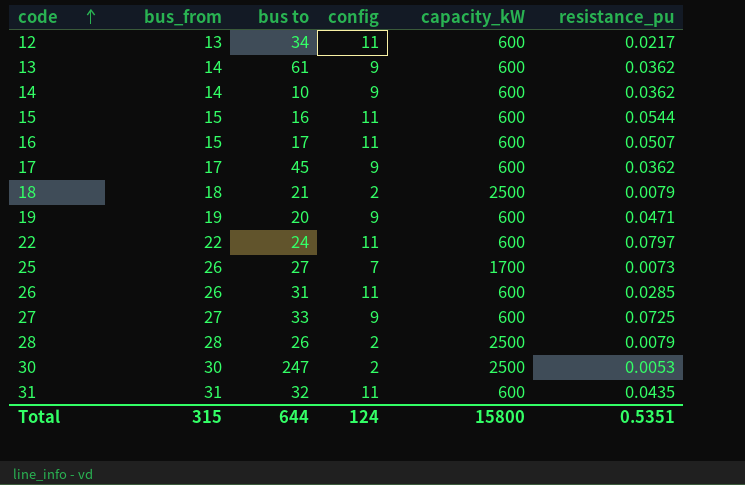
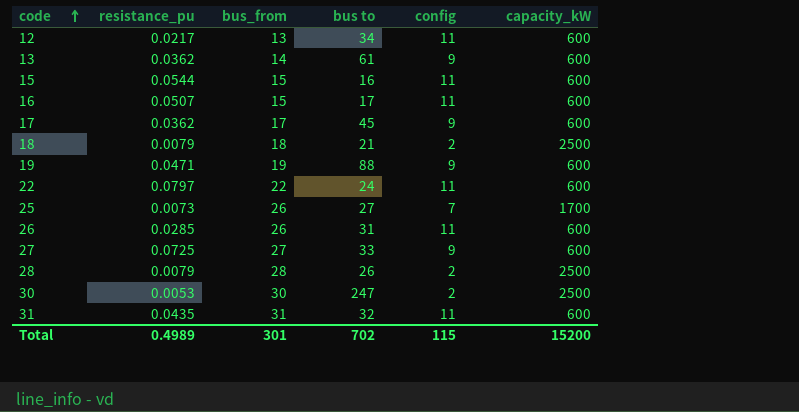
column resistance_pu | position: 6 -> 2
row 14: 14 | 10 | 9 | 600 | 0.0362 -> none
19 | bus to: 20 -> 88
Total | resistance_pu: 0.5351 -> 0.4989
Total | bus_from: 315 -> 301
Total | bus to: 644 -> 702
Total | config: 124 -> 115
Total | capacity_kW: 15800 -> 15200

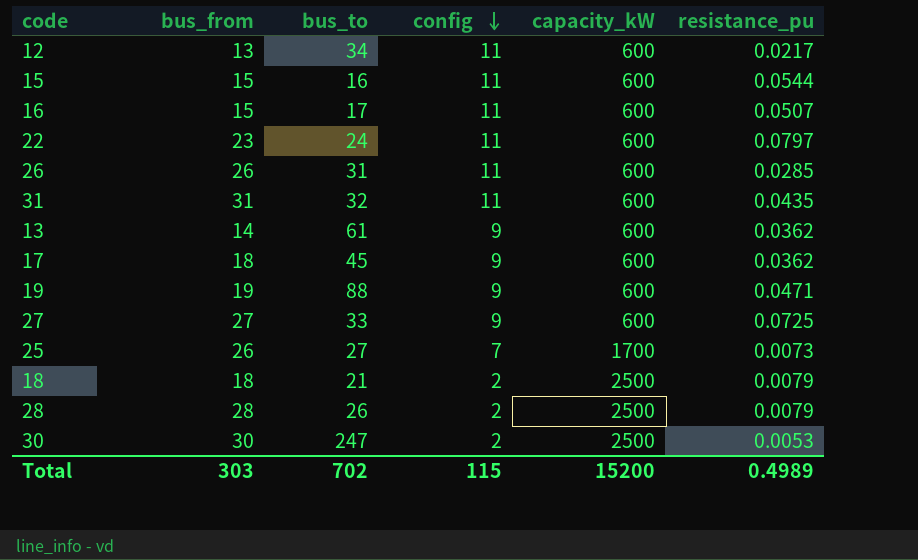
row order: code ascending -> config descending
column name: bus to -> bus_to
column resistance_pu | position: 2 -> 6
22 | bus_from: 22 -> 23
17 | bus_from: 17 -> 18
Total | bus_from: 301 -> 303

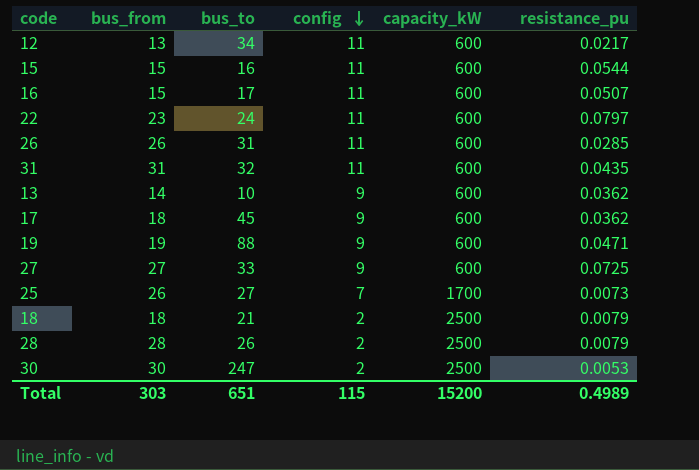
13 | bus_to: 61 -> 10
Total | bus_to: 702 -> 651

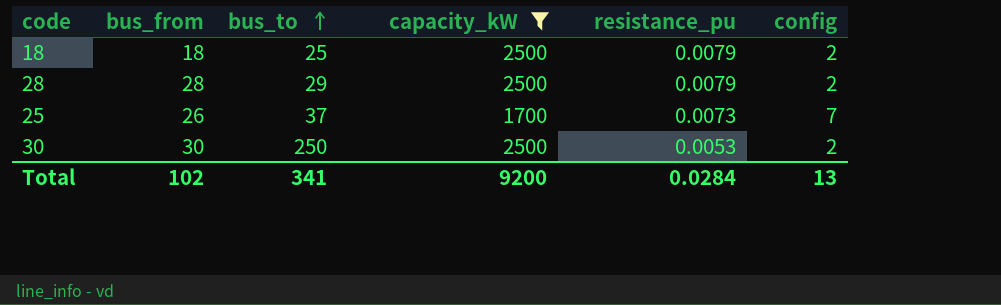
filter: none -> capacity_kW != 600
row order: config descending -> bus_to ascending
column config | position: 4 -> 6
18 | bus_to: 21 -> 25
28 | bus_to: 26 -> 29
25 | bus_to: 27 -> 37
30 | bus_to: 247 -> 250
Total | bus_from: 303 -> 102
Total | bus_to: 651 -> 341
Total | capacity_kW: 15200 -> 9200
Total | resistance_pu: 0.4989 -> 0.0284
Total | config: 115 -> 13

